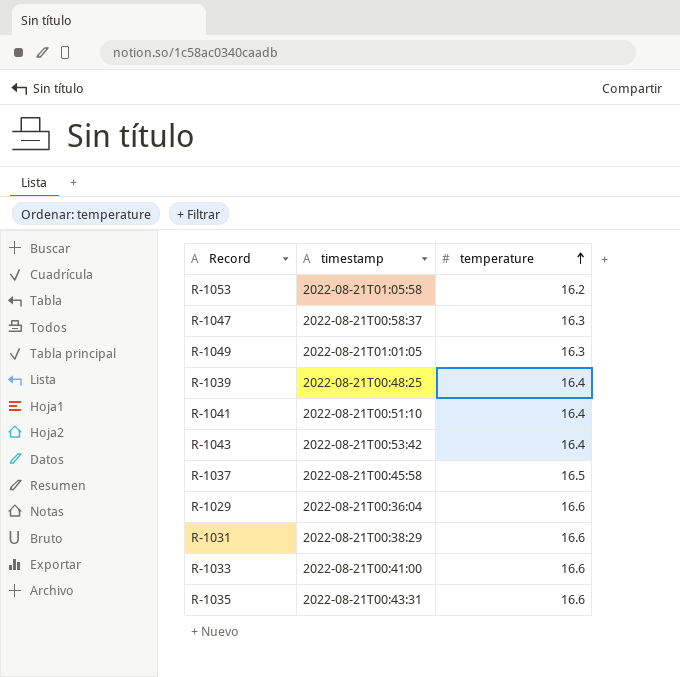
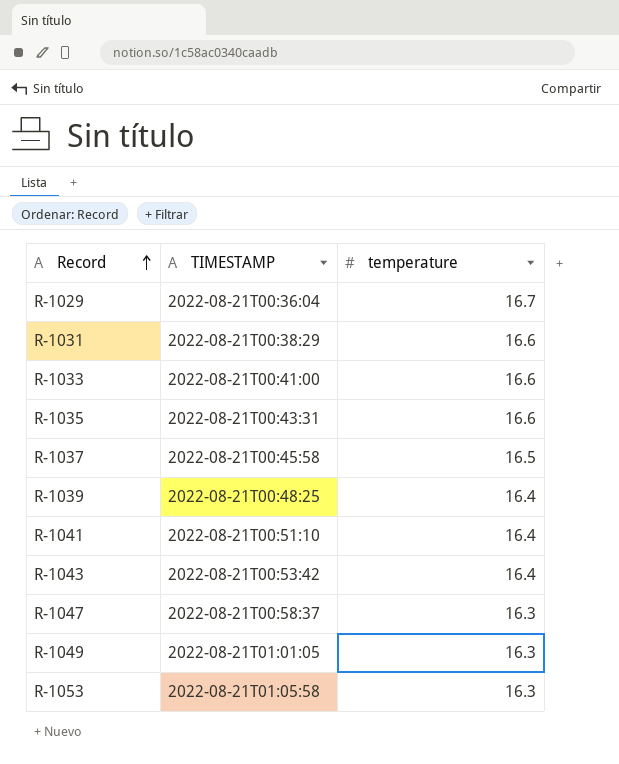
row order: temperature ascending -> Record ascending
column name: timestamp -> TIMESTAMP
R-1029 | temperature: 16.6 -> 16.7
R-1053 | temperature: 16.2 -> 16.3

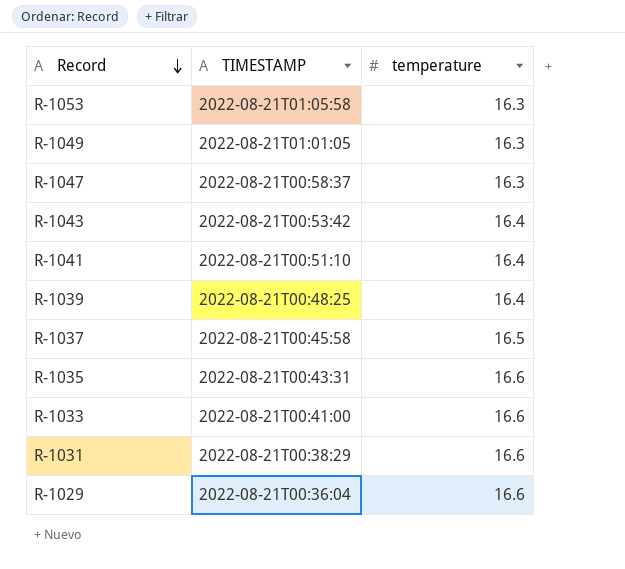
row order: Record ascending -> Record descending
R-1029 | temperature: 16.7 -> 16.6

